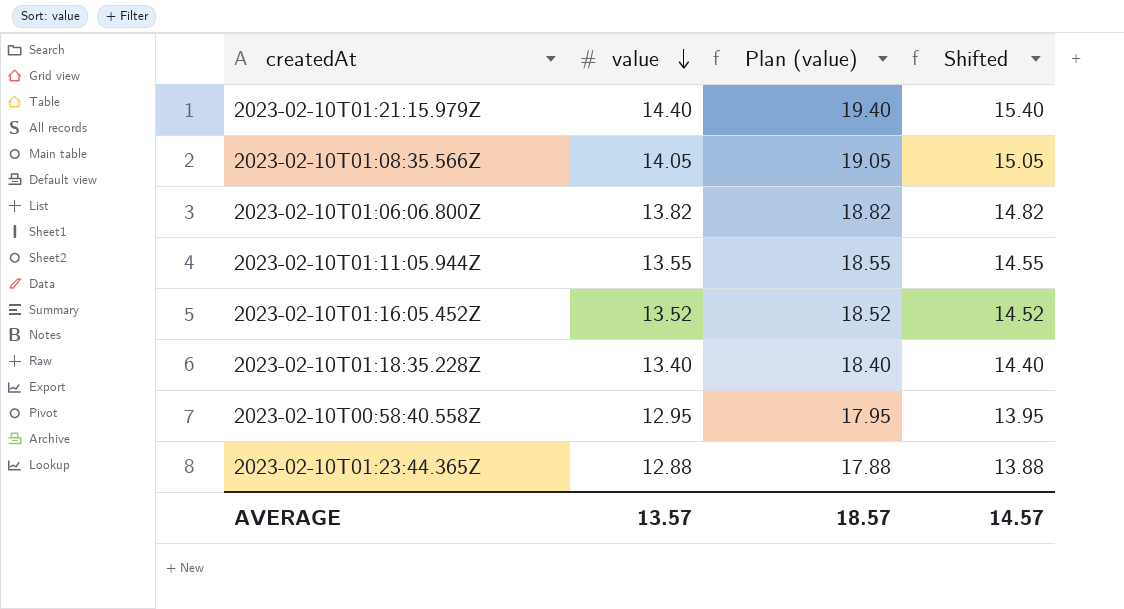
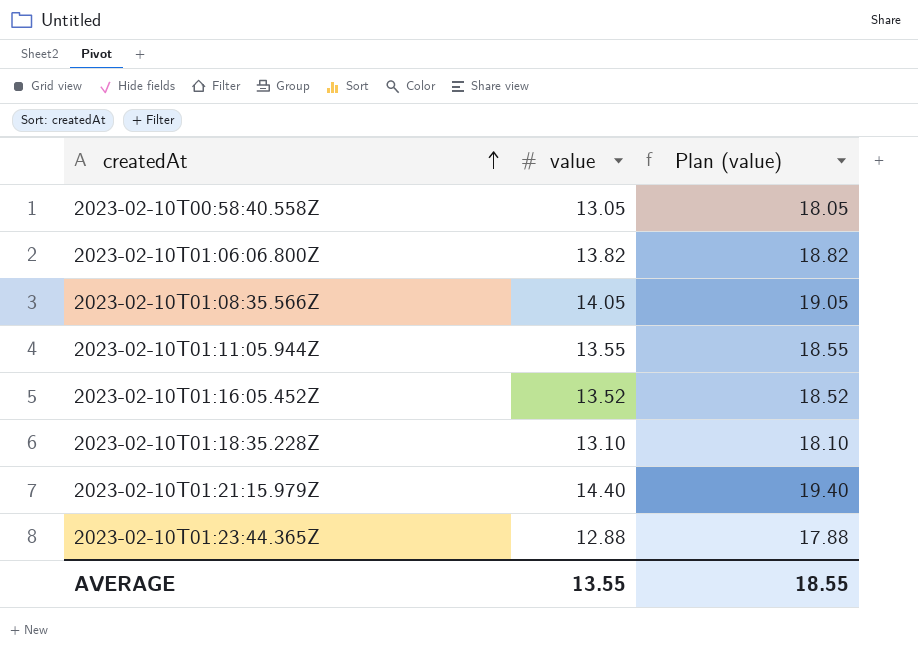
row order: value descending -> createdAt ascending
column Shifted | formula: [value] + 1 -> none
2023-02-10T00:58:40.558Z | value: 12.95 -> 13.05
2023-02-10T00:58:40.558Z | Plan (value): 17.95 -> 18.05
2023-02-10T01:18:35.228Z | value: 13.40 -> 13.10
2023-02-10T01:18:35.228Z | Plan (value): 18.40 -> 18.10
AVERAGE | value: 13.57 -> 13.55
AVERAGE | Plan (value): 18.57 -> 18.55

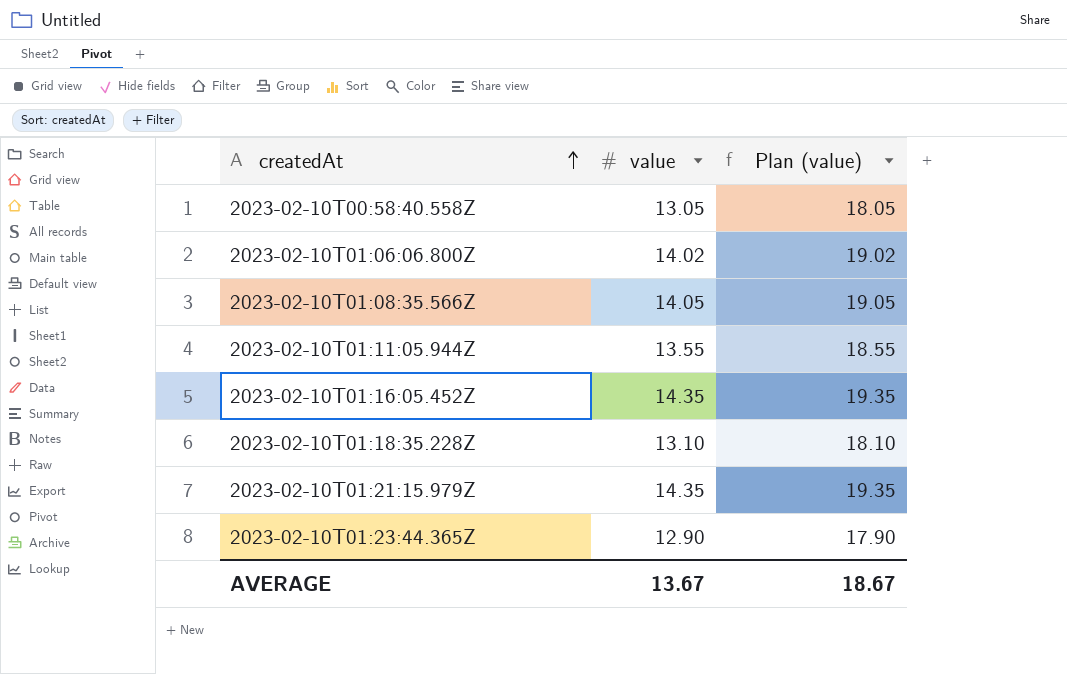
2023-02-10T01:06:06.800Z | value: 13.82 -> 14.02
2023-02-10T01:06:06.800Z | Plan (value): 18.82 -> 19.02
2023-02-10T01:16:05.452Z | value: 13.52 -> 14.35
2023-02-10T01:16:05.452Z | Plan (value): 18.52 -> 19.35
2023-02-10T01:21:15.979Z | value: 14.40 -> 14.35
2023-02-10T01:21:15.979Z | Plan (value): 19.40 -> 19.35
2023-02-10T01:23:44.365Z | value: 12.88 -> 12.90
2023-02-10T01:23:44.365Z | Plan (value): 17.88 -> 17.90
AVERAGE | value: 13.55 -> 13.67
AVERAGE | Plan (value): 18.55 -> 18.67

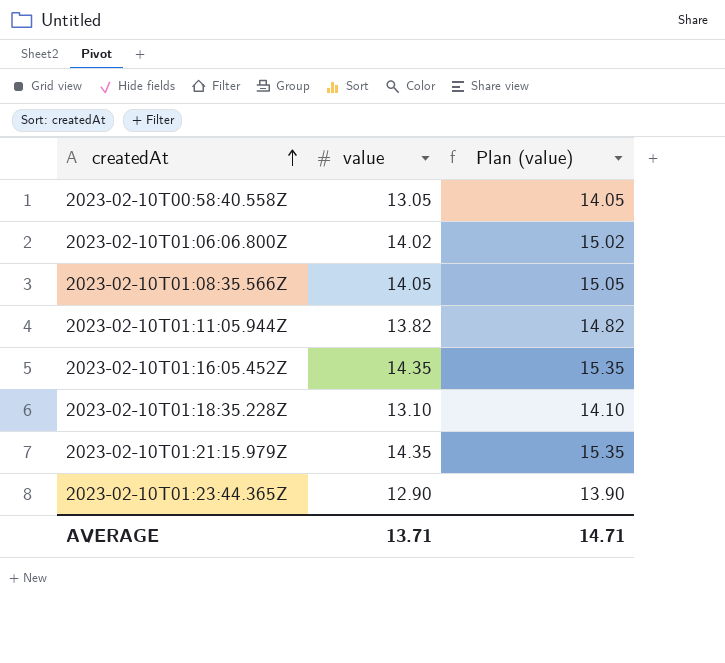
column Plan (value) | formula: [value] + 5 -> [value] + 1
2023-02-10T01:11:05.944Z | value: 13.55 -> 13.82
AVERAGE | value: 13.67 -> 13.71
AVERAGE | Plan (value): 18.67 -> 14.71

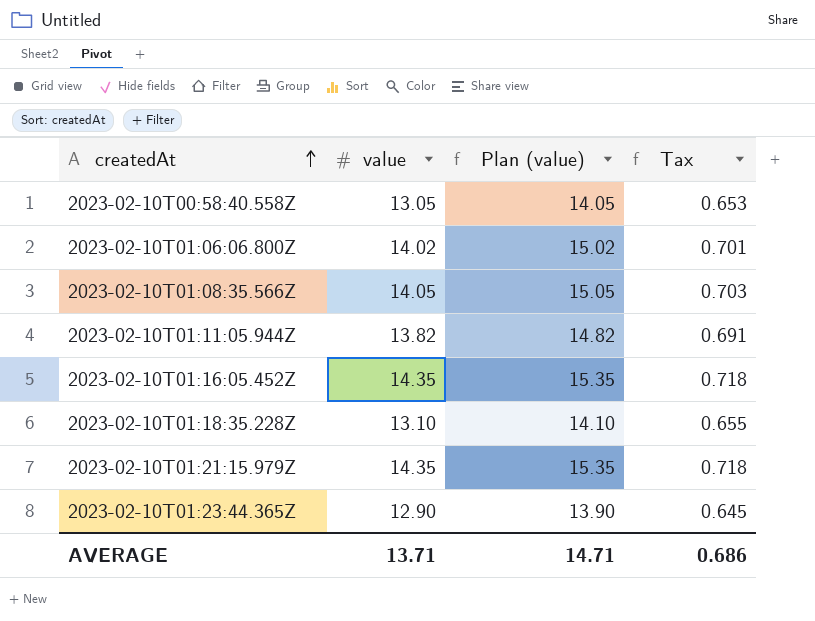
column Tax | formula: none -> [value] * 0.05

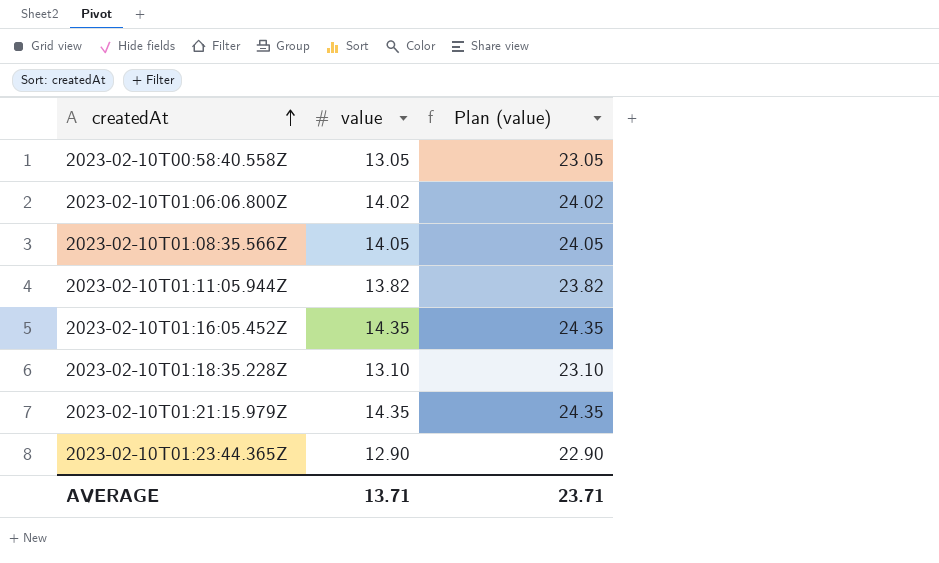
column Tax | formula: [value] * 0.05 -> none
column Plan (value) | formula: [value] + 1 -> [value] + 10
AVERAGE | Plan (value): 14.71 -> 23.71

